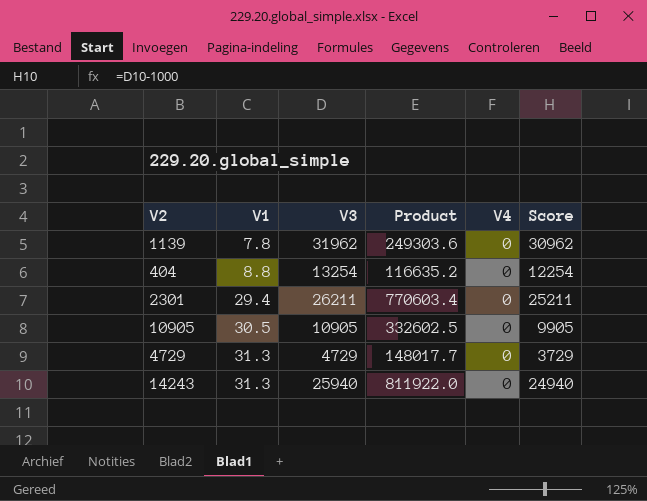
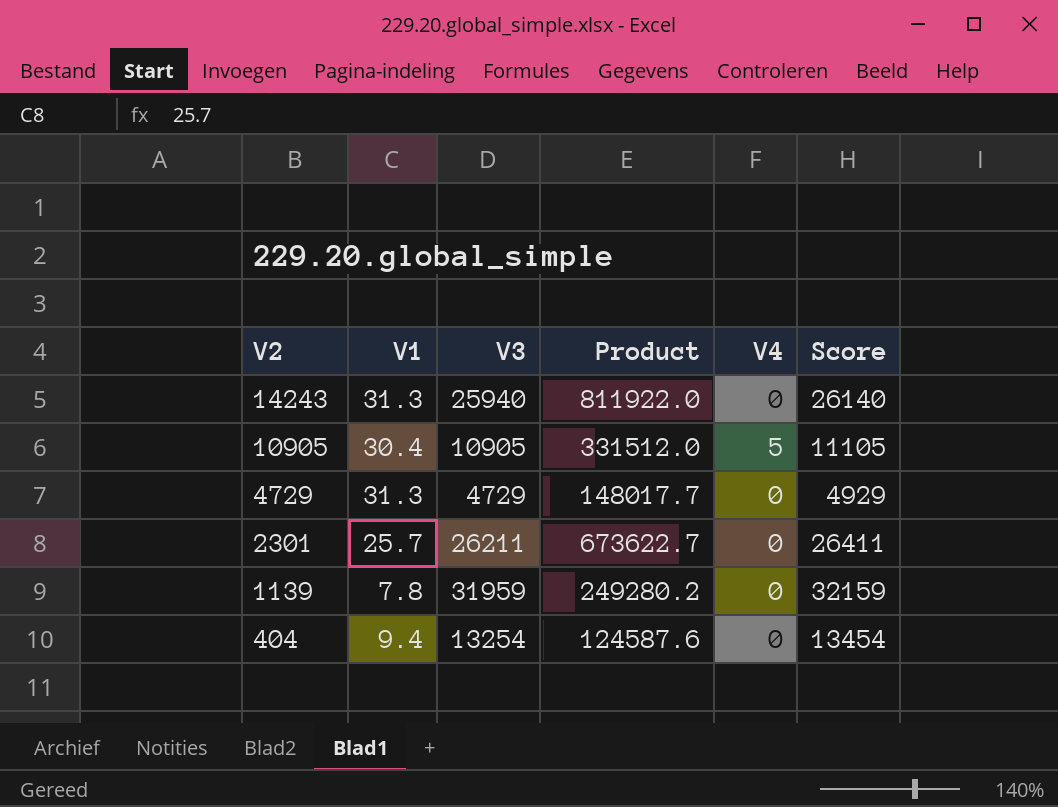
row order: V1 ascending -> V2 descending
column Score | formula: [V3] - 1000 -> [V3] + 200
10905 | V1: 30.5 -> 30.4
10905 | Product: 332602.5 -> 331512.0
10905 | V4: 0 -> 5
2301 | V1: 29.4 -> 25.7
2301 | Product: 770603.4 -> 673622.7
1139 | V3: 31962 -> 31959
1139 | Product: 249303.6 -> 249280.2
404 | V1: 8.8 -> 9.4
404 | Product: 116635.2 -> 124587.6

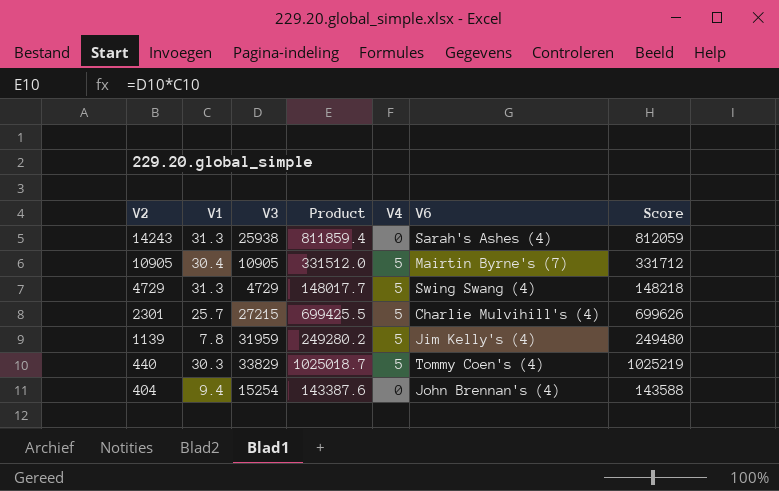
column V6 | position: none -> 6
column Score | formula: [V3] + 200 -> [Product] + 200
14243 | V3: 25940 -> 25938
14243 | Product: 811922.0 -> 811859.4
4729 | V4: 0 -> 5
2301 | V3: 26211 -> 27215
2301 | Product: 673622.7 -> 699425.5
2301 | V4: 0 -> 5
1139 | V4: 0 -> 5
row 440: none -> 30.3 | 33829 | 1025018.7 | 5 | Tommy Coen's (4) | 1025219
404 | V3: 13254 -> 15254
404 | Product: 124587.6 -> 143387.6

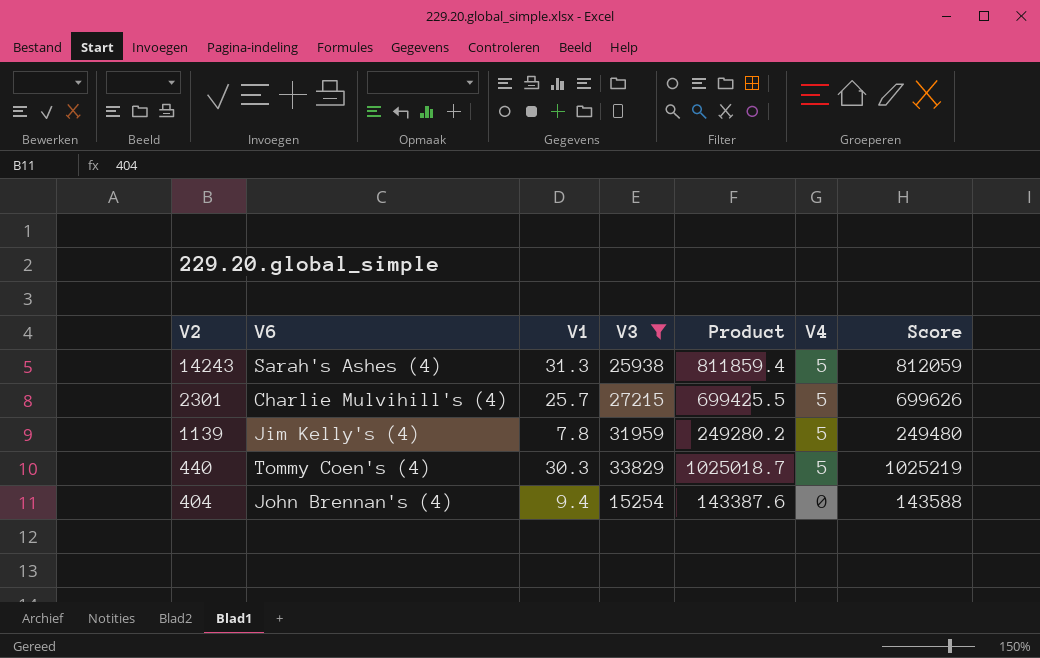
filter: none -> V3 >= 15254
column V6 | position: 6 -> 2
14243 | V4: 0 -> 5

